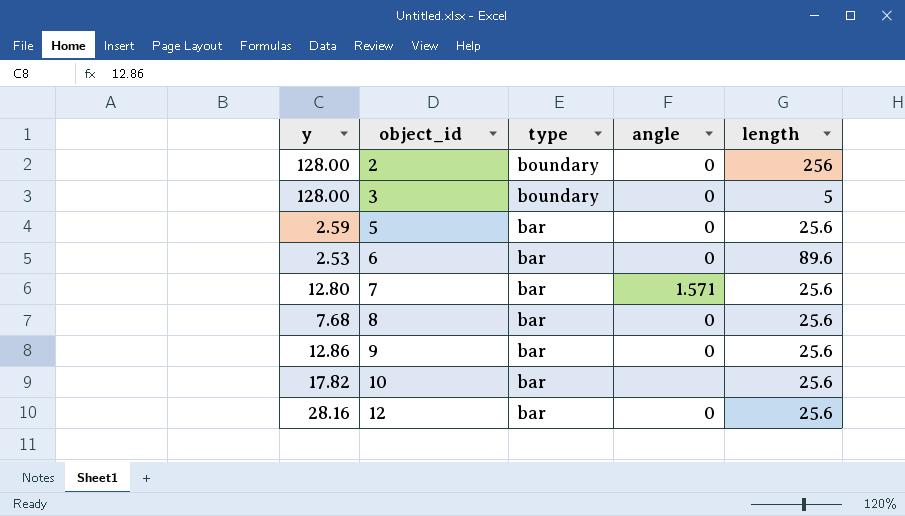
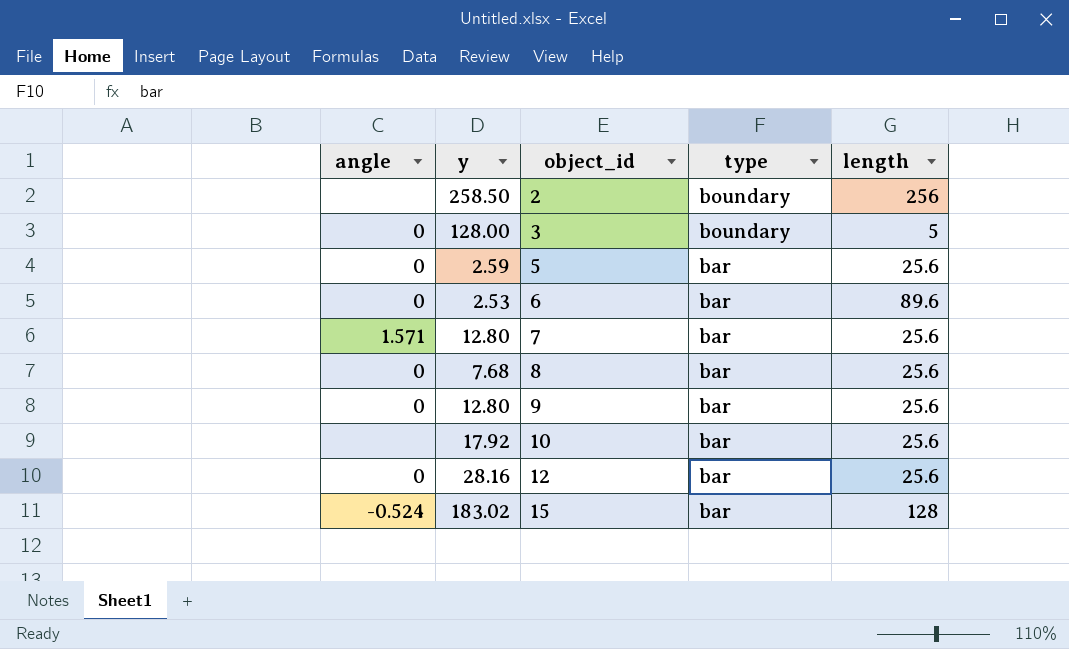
column angle | position: 4 -> 1
2 | angle: 0 -> none
2 | y: 128.00 -> 258.50
9 | y: 12.86 -> 12.80
10 | y: 17.82 -> 17.92
row 15: none -> -0.524 | 183.02 | bar | 128

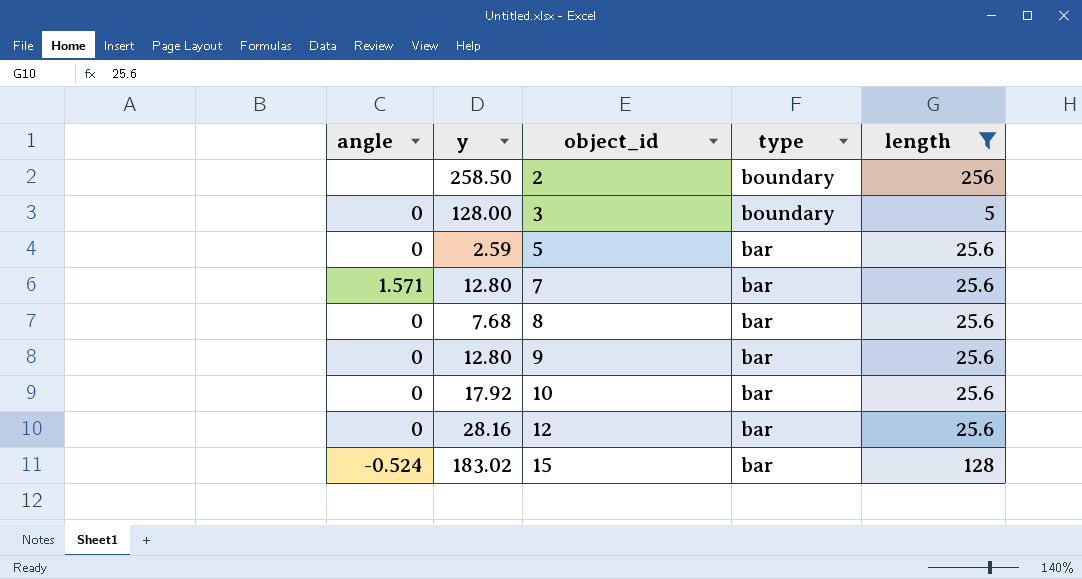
filter: none -> length != 89.6
10 | angle: none -> 0

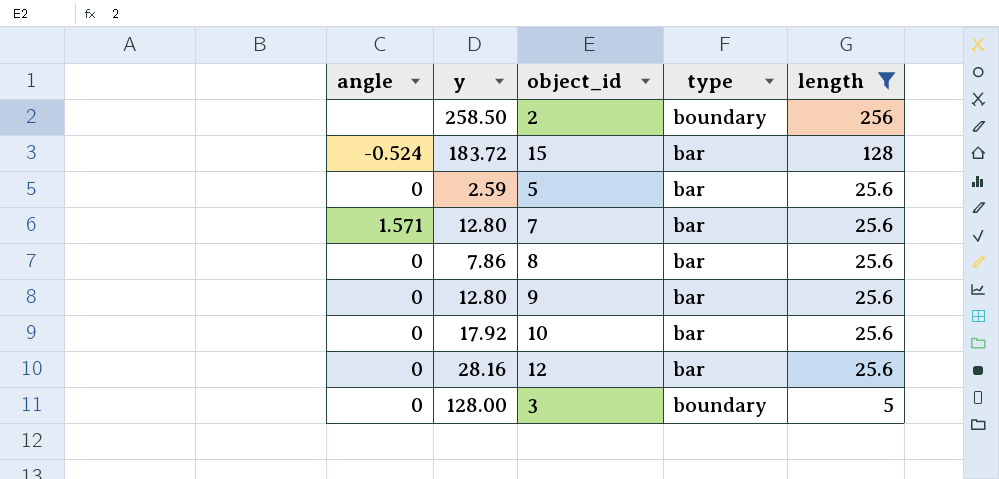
row order: object_id ascending -> length descending
15 | y: 183.02 -> 183.72
8 | y: 7.68 -> 7.86

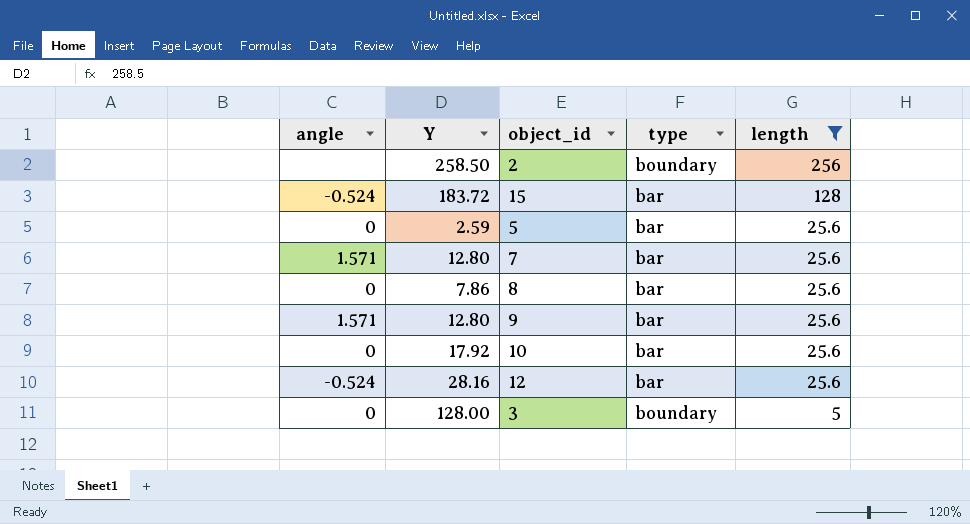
column name: y -> Y
9 | angle: 0 -> 1.571
12 | angle: 0 -> -0.524

